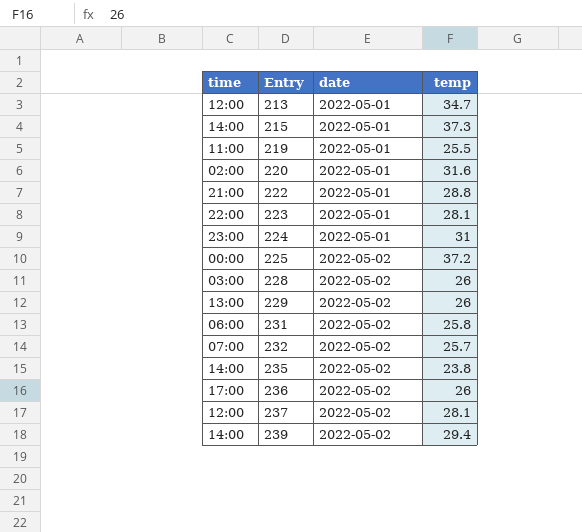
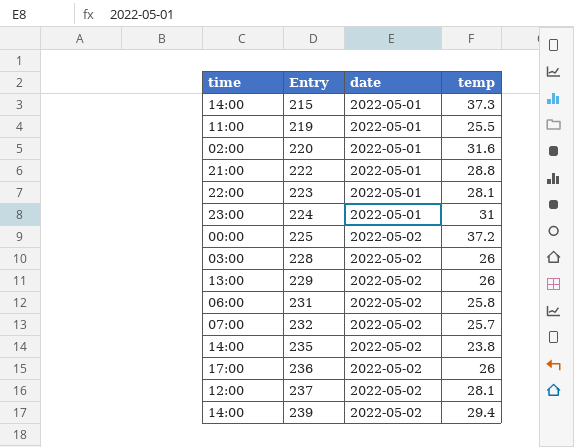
row 213: 12:00 | 2022-05-01 | 34.7 -> none

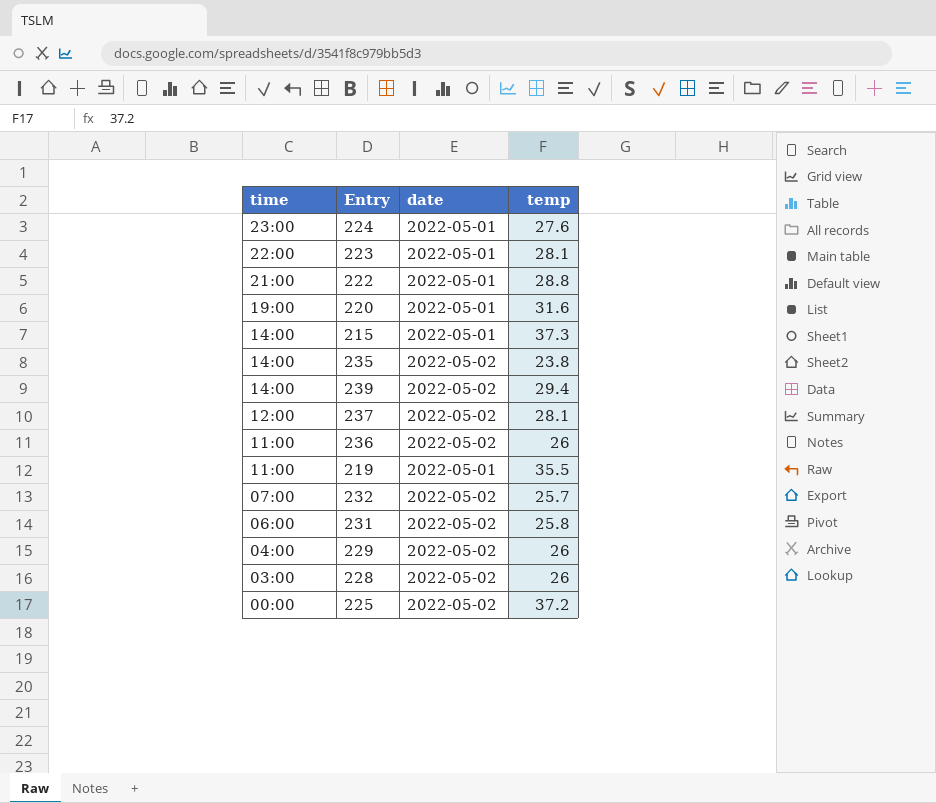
row order: Entry ascending -> time descending
224 | temp: 31 -> 27.6
220 | time: 02:00 -> 19:00
236 | time: 17:00 -> 11:00
219 | temp: 25.5 -> 35.5
229 | time: 13:00 -> 04:00

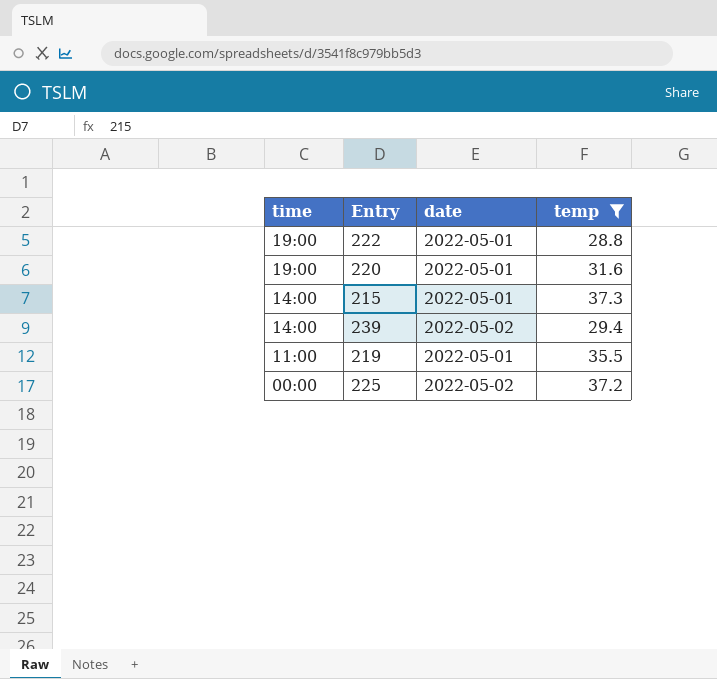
filter: none -> temp >= 28.8
222 | time: 21:00 -> 19:00

